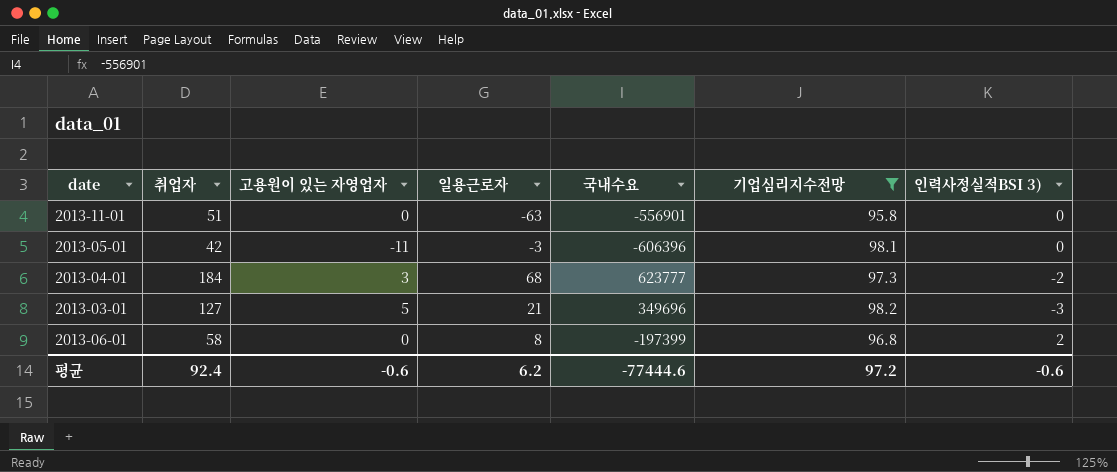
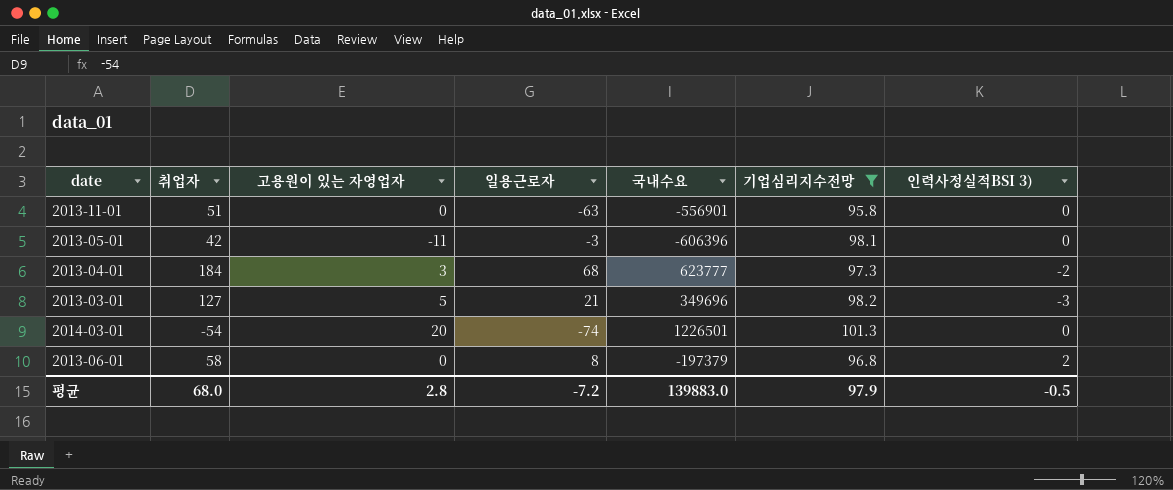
row 2014-03-01: none -> -54 | 20 | -74 | 1226501 | 101.3 | 0
2013-06-01 | 국내수요: -197399 -> -197379
평균 | 취업자: 92.4 -> 68.0
평균 | 고용원이 있는 자영업자: -0.6 -> 2.8
평균 | 일용근로자: 6.2 -> -7.2
평균 | 국내수요: -77444.6 -> 139883.0
평균 | 기업심리지수전망: 97.2 -> 97.9
평균 | 인력사정실적BSI 3): -0.6 -> -0.5

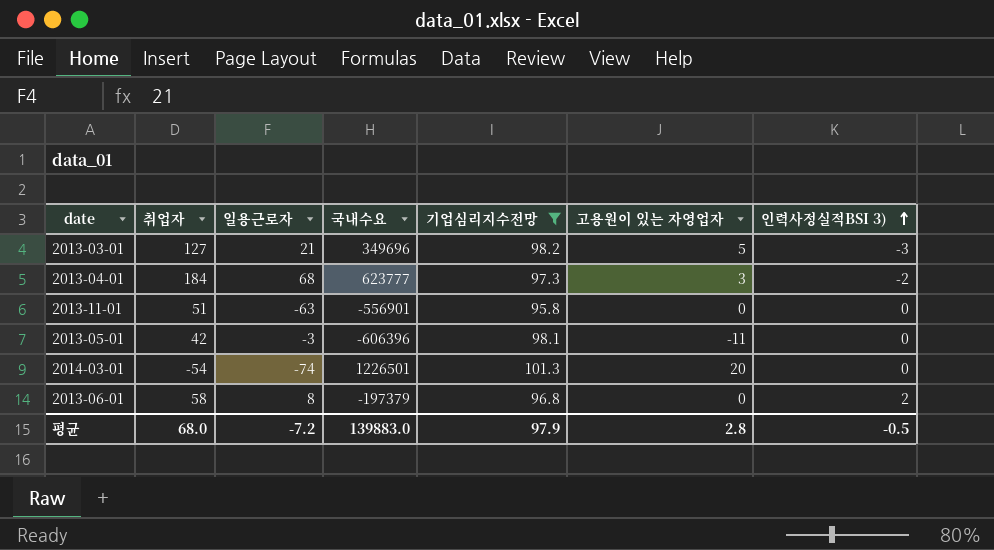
row order: none -> 인력사정실적BSI 3) ascending
column 고용원이 있는 자영업자 | position: 3 -> 6

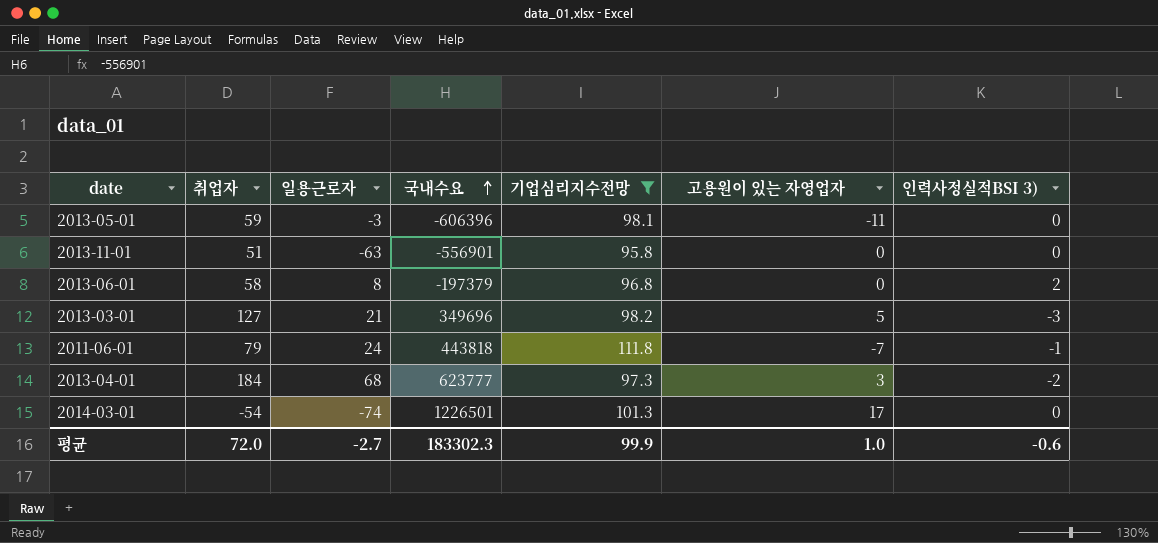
row order: 인력사정실적BSI 3) ascending -> 국내수요 ascending
2013-05-01 | 취업자: 42 -> 59
row 2011-06-01: none -> 79 | 24 | 443818 | 111.8 | -7 | -1
2014-03-01 | 고용원이 있는 자영업자: 20 -> 17
평균 | 취업자: 68.0 -> 72.0
평균 | 일용근로자: -7.2 -> -2.7
평균 | 국내수요: 139883.0 -> 183302.3
평균 | 기업심리지수전망: 97.9 -> 99.9
평균 | 고용원이 있는 자영업자: 2.8 -> 1.0
평균 | 인력사정실적BSI 3): -0.5 -> -0.6

